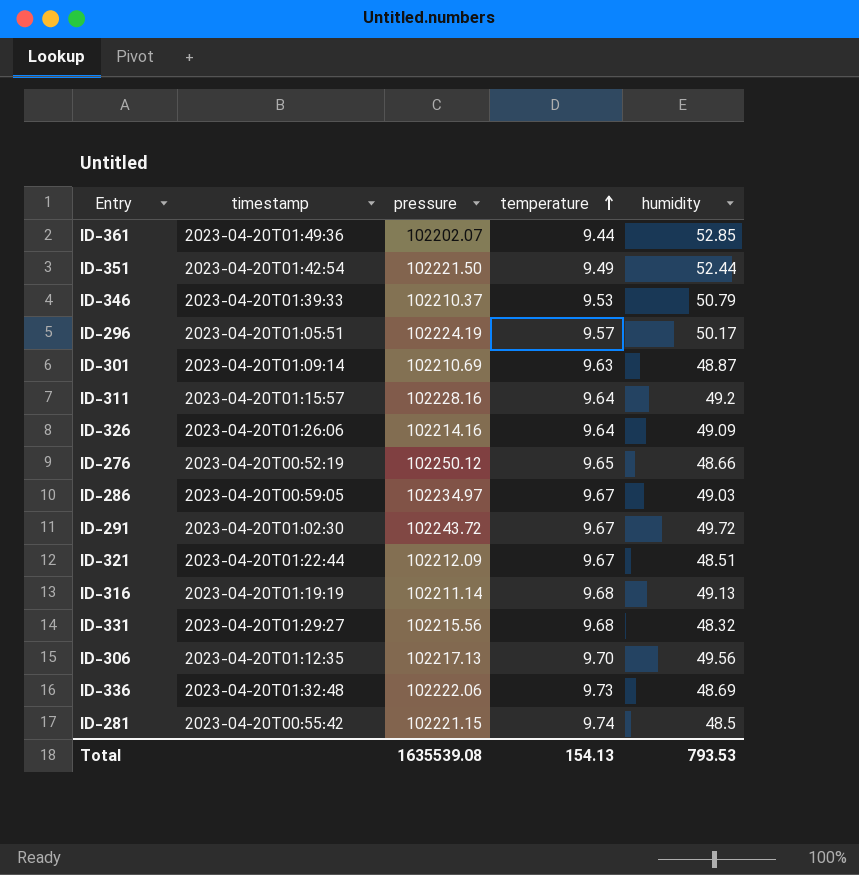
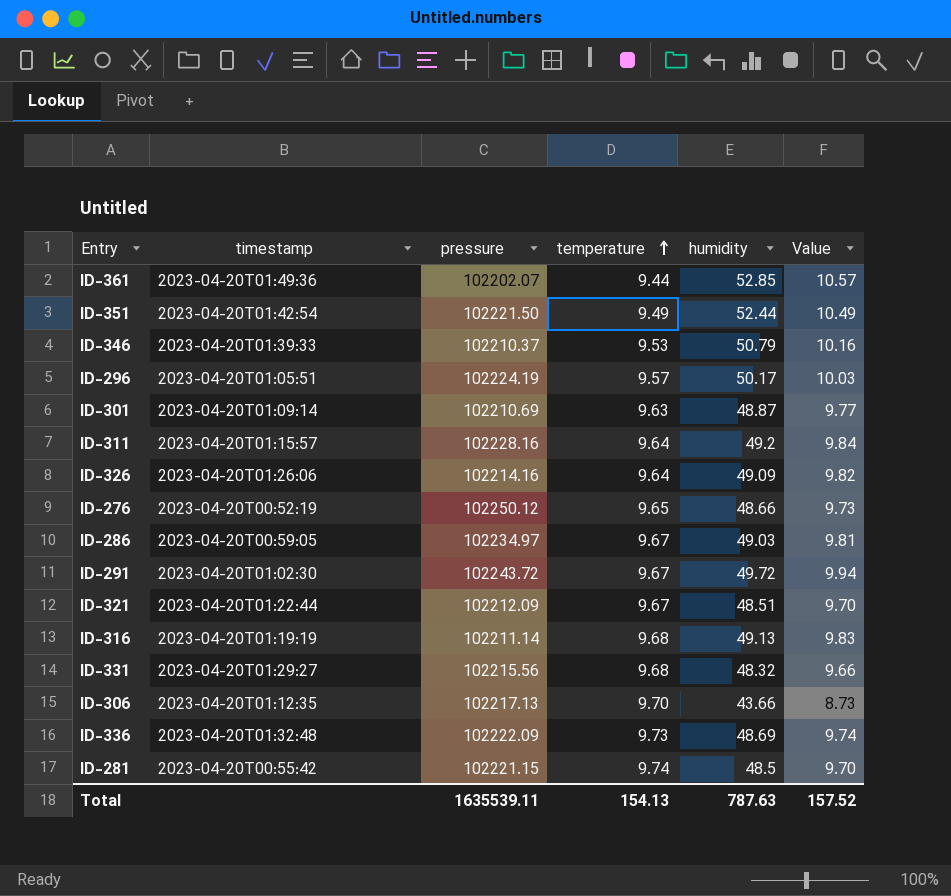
column Value | formula: none -> [humidity] * 0.2
ID-306 | humidity: 49.56 -> 43.66
ID-336 | pressure: 102222.06 -> 102222.09
Total | pressure: 1635539.08 -> 1635539.11
Total | humidity: 793.53 -> 787.63

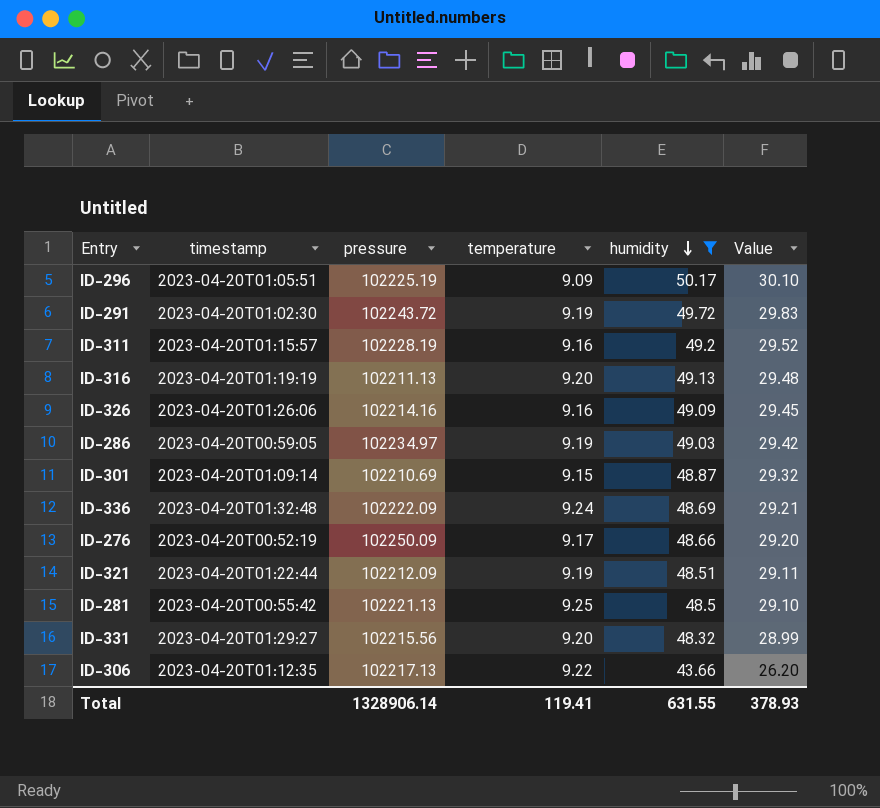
filter: none -> humidity <= 50.17
row order: temperature ascending -> humidity descending
column Value | formula: [humidity] * 0.2 -> [humidity] * 0.6
ID-296 | pressure: 102224.19 -> 102225.19
ID-296 | temperature: 9.57 -> 9.09
ID-291 | temperature: 9.67 -> 9.19
ID-311 | pressure: 102228.16 -> 102228.19
ID-311 | temperature: 9.64 -> 9.16
ID-316 | pressure: 102211.14 -> 102211.13
ID-316 | temperature: 9.68 -> 9.20
ID-326 | temperature: 9.64 -> 9.16
ID-286 | temperature: 9.67 -> 9.19
ID-301 | temperature: 9.63 -> 9.15
ID-336 | temperature: 9.73 -> 9.24
ID-276 | pressure: 102250.12 -> 102250.09
ID-276 | temperature: 9.65 -> 9.17
ID-321 | temperature: 9.67 -> 9.19
ID-281 | pressure: 102221.15 -> 102221.13
ID-281 | temperature: 9.74 -> 9.25
ID-331 | temperature: 9.68 -> 9.20
ID-306 | temperature: 9.70 -> 9.22
Total | pressure: 1635539.11 -> 1328906.14
Total | temperature: 154.13 -> 119.41
Total | humidity: 787.63 -> 631.55
Total | Value: 157.52 -> 378.93

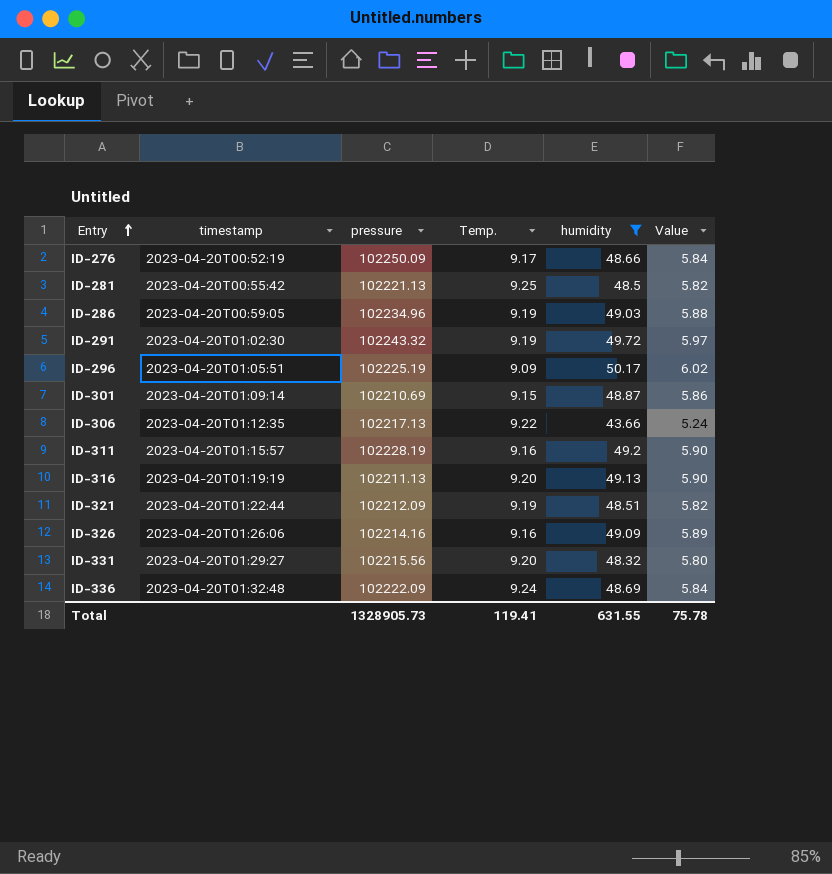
row order: humidity descending -> Entry ascending
column name: temperature -> Temp.
column Value | formula: [humidity] * 0.6 -> [humidity] * 0.12
ID-286 | pressure: 102234.97 -> 102234.96
ID-291 | pressure: 102243.72 -> 102243.32
Total | pressure: 1328906.14 -> 1328905.73
Total | Value: 378.93 -> 75.78

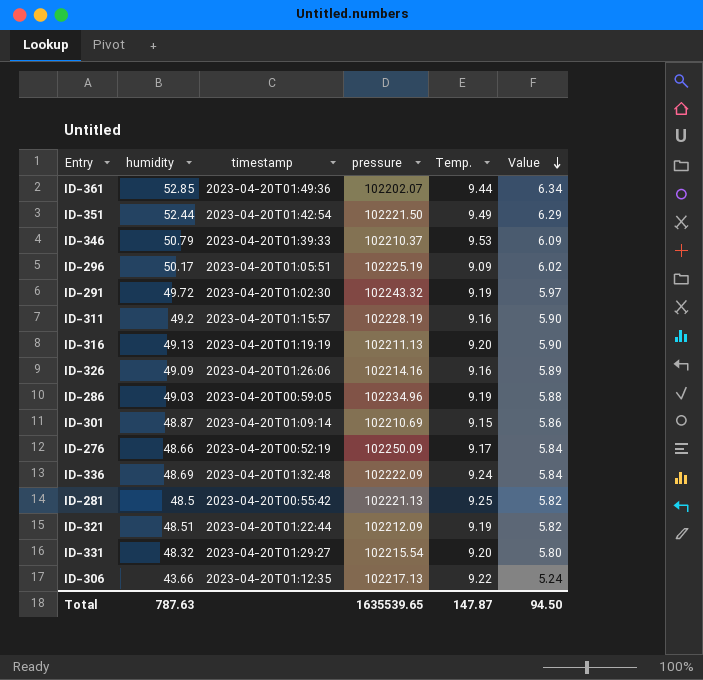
filter: humidity <= 50.17 -> none
row order: Entry ascending -> Value descending
column humidity | position: 5 -> 2
ID-331 | pressure: 102215.56 -> 102215.54
Total | humidity: 631.55 -> 787.63
Total | pressure: 1328905.73 -> 1635539.65
Total | Temp.: 119.41 -> 147.87
Total | Value: 75.78 -> 94.50

